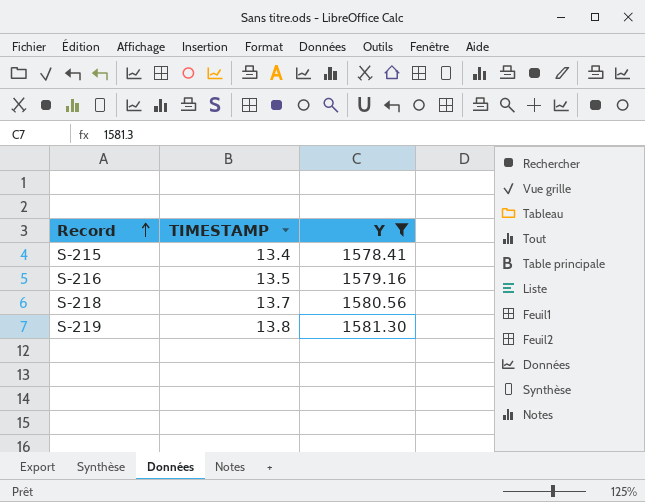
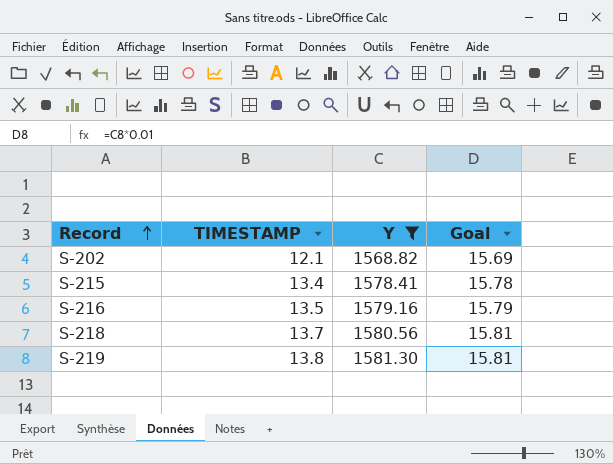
column Goal | formula: none -> [Y] * 0.01
row S-202: none -> 12.1 | 1568.82 | 15.69

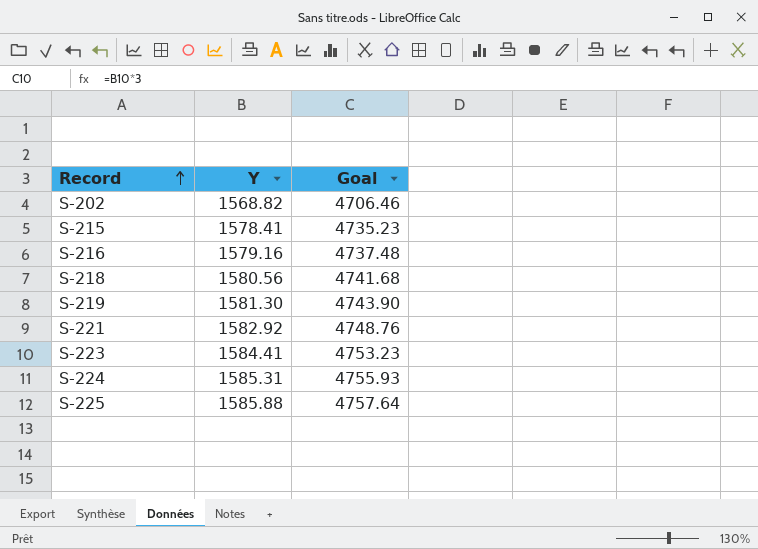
filter: Y <= 1581.30 -> none
column TIMESTAMP | position: 2 -> none
column Goal | formula: [Y] * 0.01 -> [Y] * 3

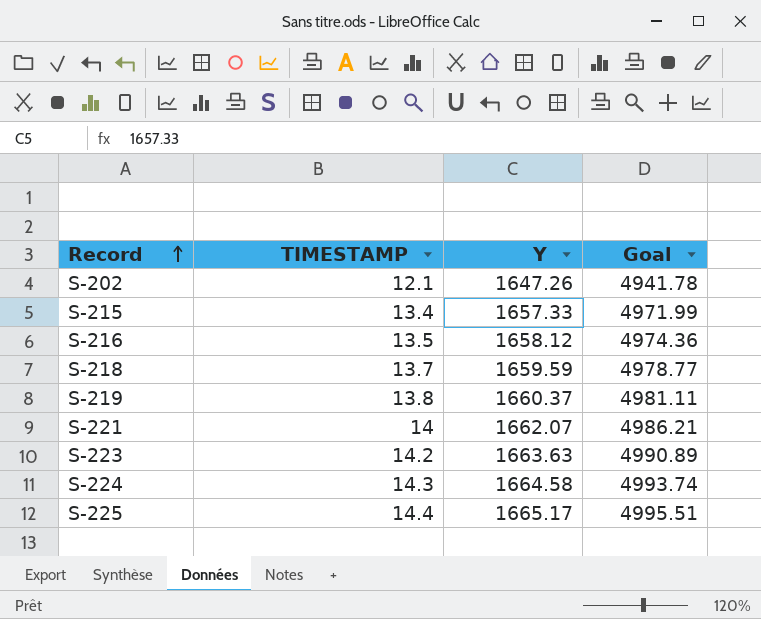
column TIMESTAMP | position: none -> 2
S-202 | Y: 1568.82 -> 1647.26
S-202 | Goal: 4706.46 -> 4941.78
S-215 | Y: 1578.41 -> 1657.33
S-215 | Goal: 4735.23 -> 4971.99
S-216 | Y: 1579.16 -> 1658.12
S-216 | Goal: 4737.48 -> 4974.36
S-218 | Y: 1580.56 -> 1659.59
S-218 | Goal: 4741.68 -> 4978.77
S-219 | Y: 1581.30 -> 1660.37
S-219 | Goal: 4743.90 -> 4981.11
S-221 | Y: 1582.92 -> 1662.07
S-221 | Goal: 4748.76 -> 4986.21
S-223 | Y: 1584.41 -> 1663.63
S-223 | Goal: 4753.23 -> 4990.89
S-224 | Y: 1585.31 -> 1664.58
S-224 | Goal: 4755.93 -> 4993.74
S-225 | Y: 1585.88 -> 1665.17
S-225 | Goal: 4757.64 -> 4995.51

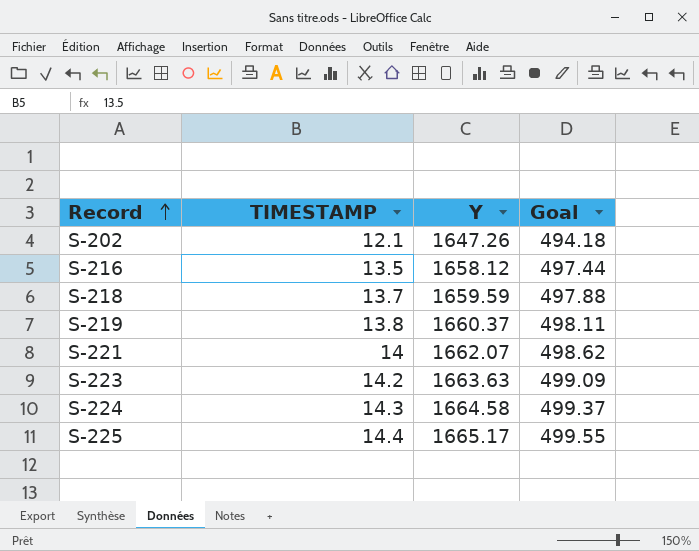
column Goal | formula: [Y] * 3 -> [Y] * 0.3
row S-215: 13.4 | 1657.33 | 4971.99 -> none

